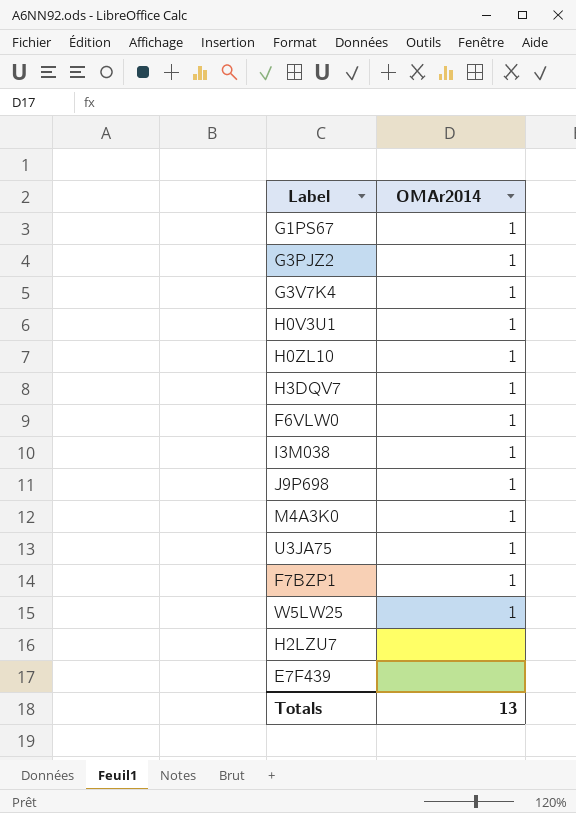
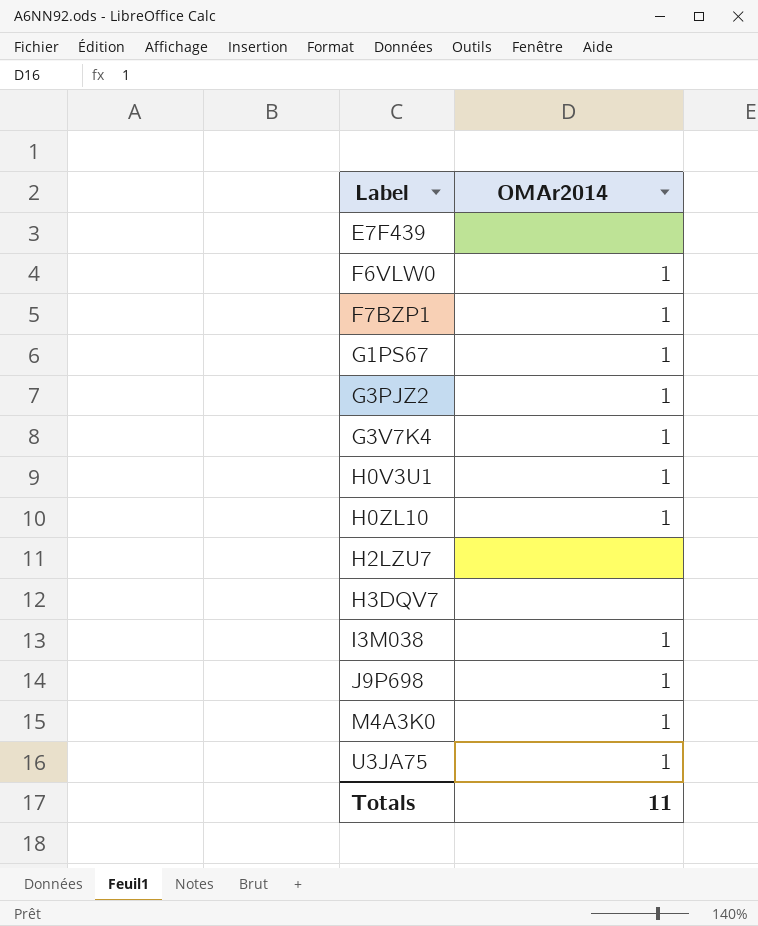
row order: none -> Label ascending
row W5LW25: 1 -> none
H3DQV7 | OMAr2014: 1 -> none
Totals | OMAr2014: 13 -> 11

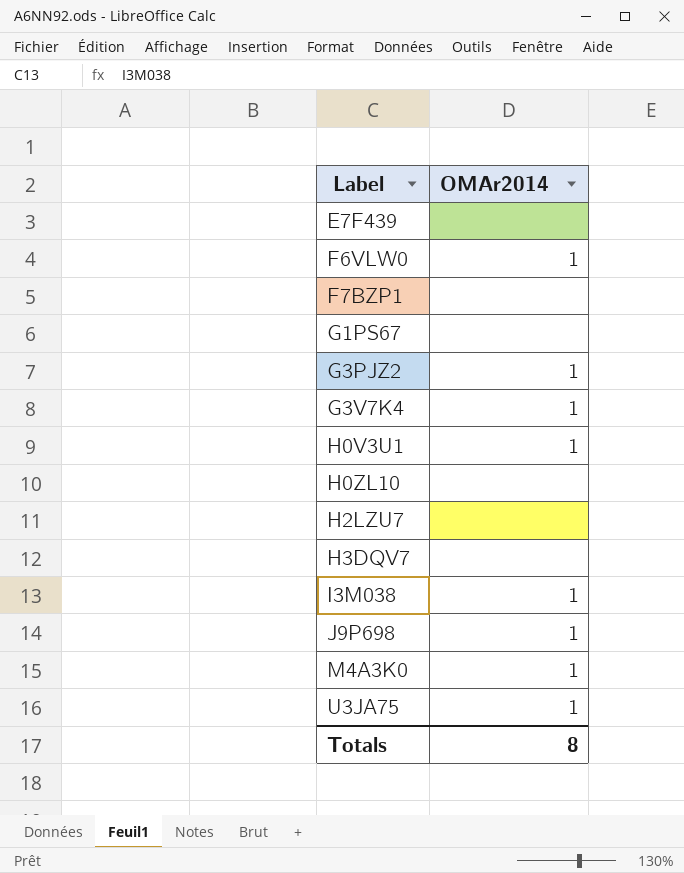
F7BZP1 | OMAr2014: 1 -> none
G1PS67 | OMAr2014: 1 -> none
H0ZL10 | OMAr2014: 1 -> none
Totals | OMAr2014: 11 -> 8

